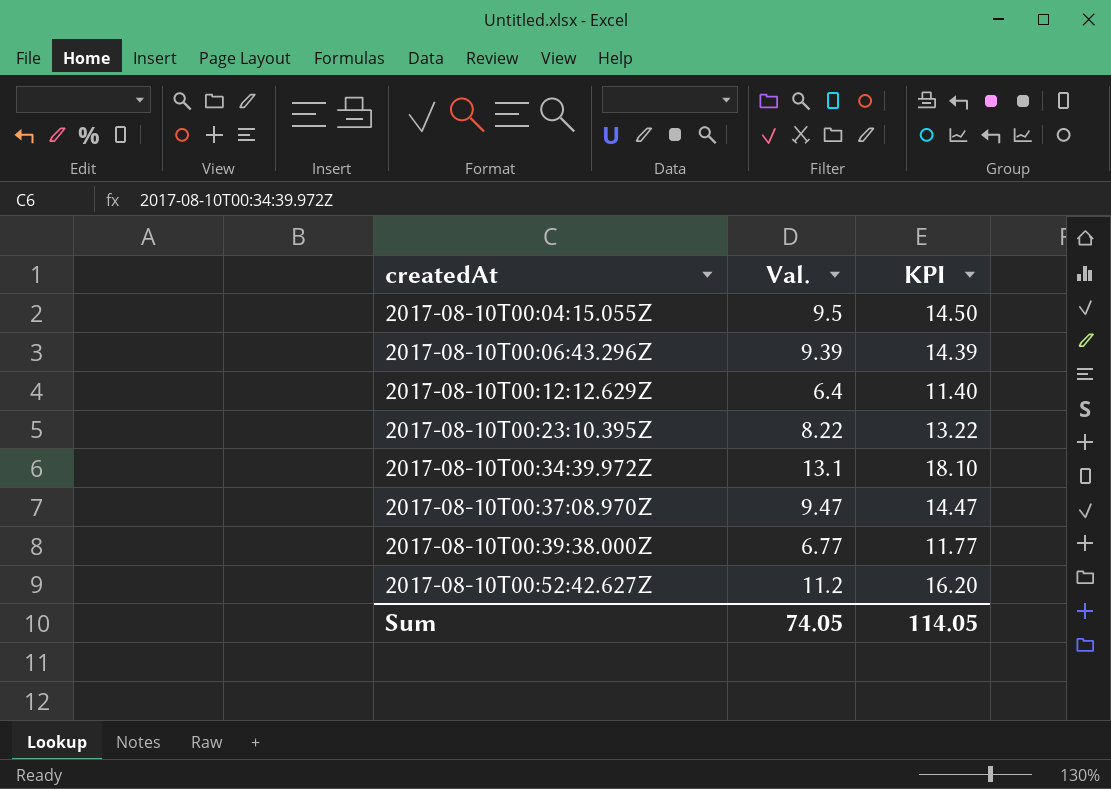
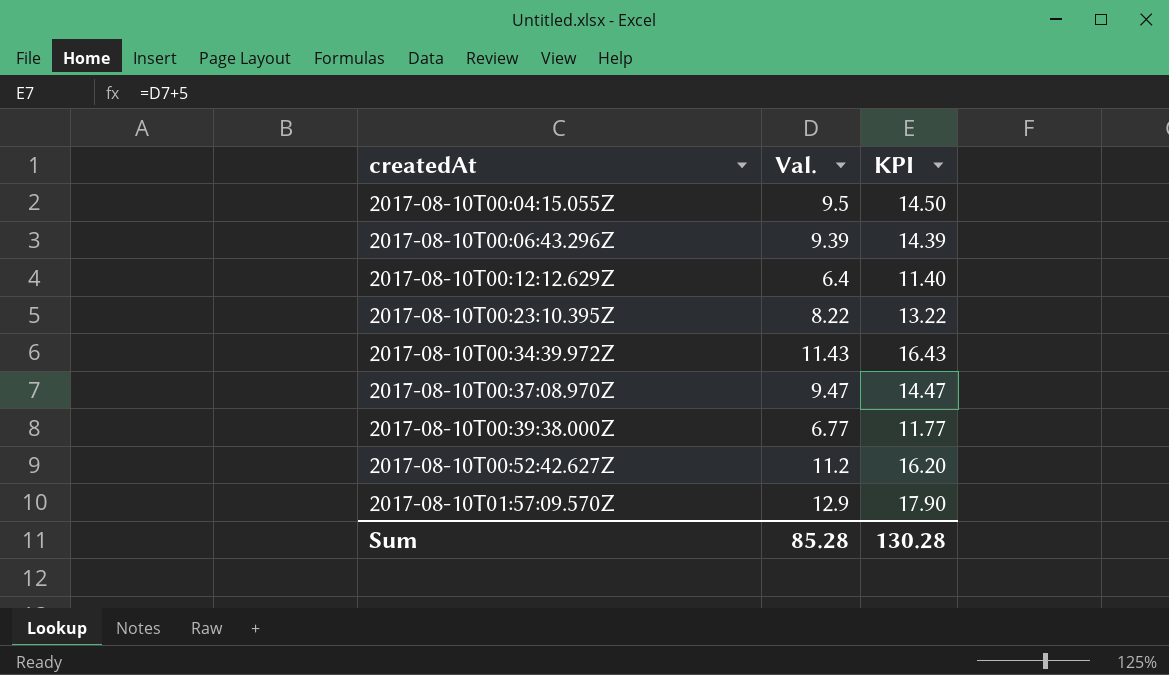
2017-08-10T00:34:39.972Z | Val.: 13.1 -> 11.43
2017-08-10T00:34:39.972Z | KPI: 18.10 -> 16.43
row 2017-08-10T01:57:09.570Z: none -> 12.9 | 17.90
Sum | Val.: 74.05 -> 85.28
Sum | KPI: 114.05 -> 130.28

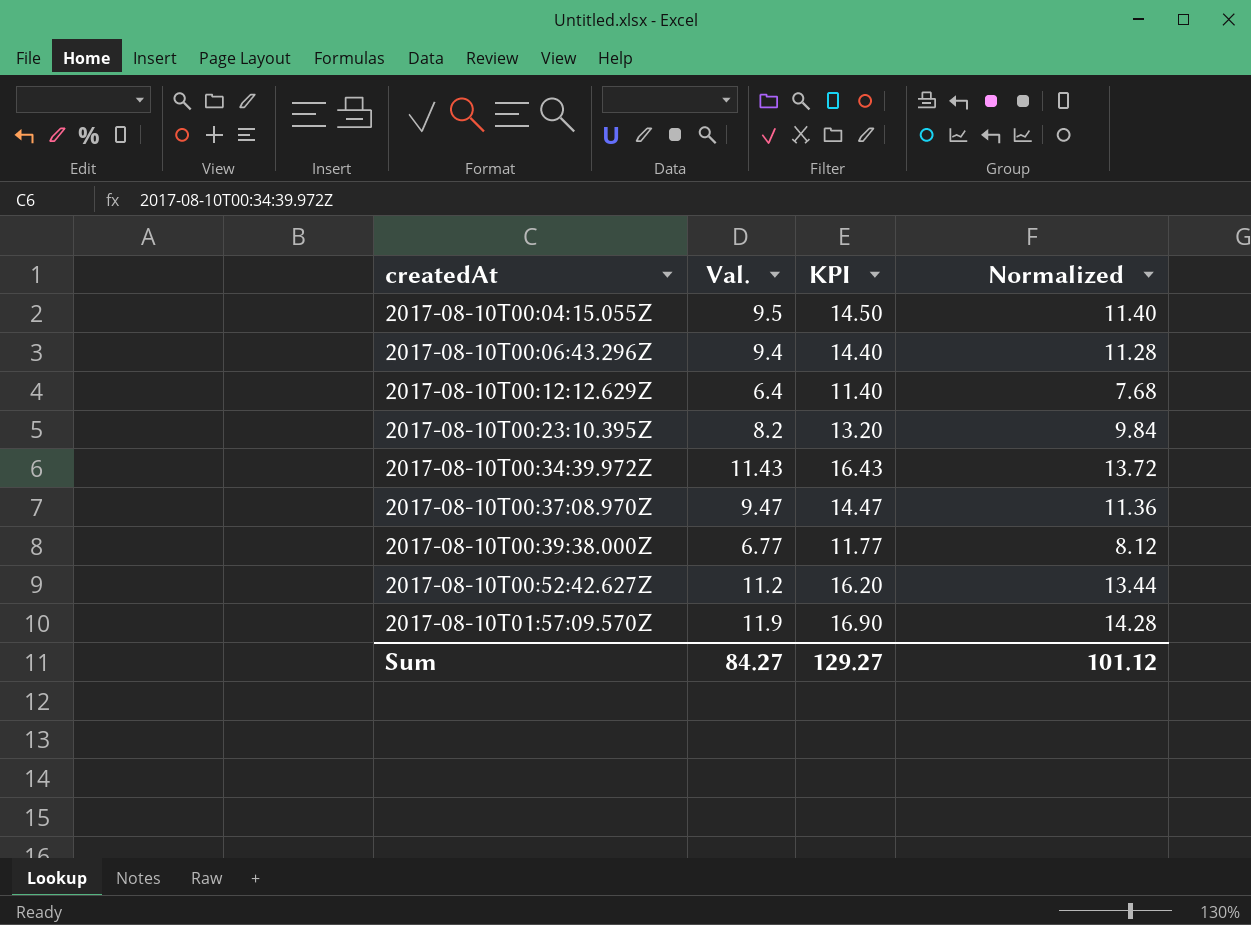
column Normalized | formula: none -> [Val.] * 1.2
2017-08-10T00:06:43.296Z | Val.: 9.39 -> 9.4
2017-08-10T00:06:43.296Z | KPI: 14.39 -> 14.40
2017-08-10T00:23:10.395Z | Val.: 8.22 -> 8.2
2017-08-10T00:23:10.395Z | KPI: 13.22 -> 13.20
2017-08-10T01:57:09.570Z | Val.: 12.9 -> 11.9
2017-08-10T01:57:09.570Z | KPI: 17.90 -> 16.90
Sum | Val.: 85.28 -> 84.27
Sum | KPI: 130.28 -> 129.27

